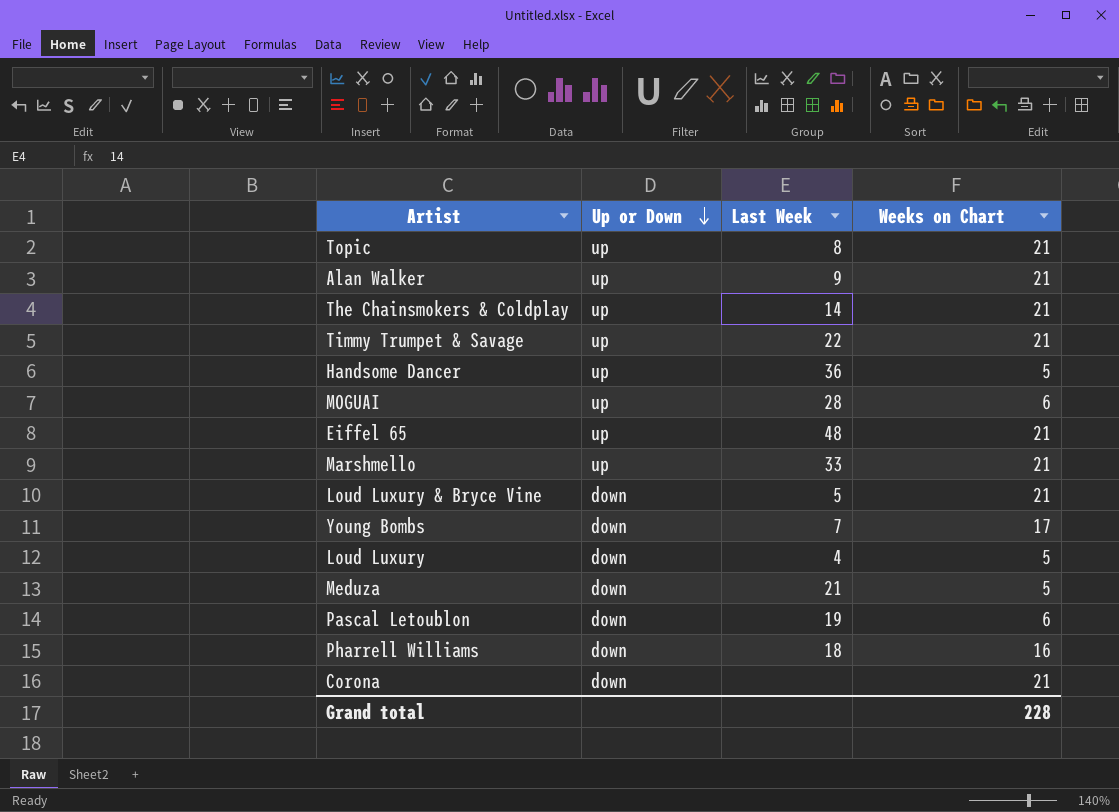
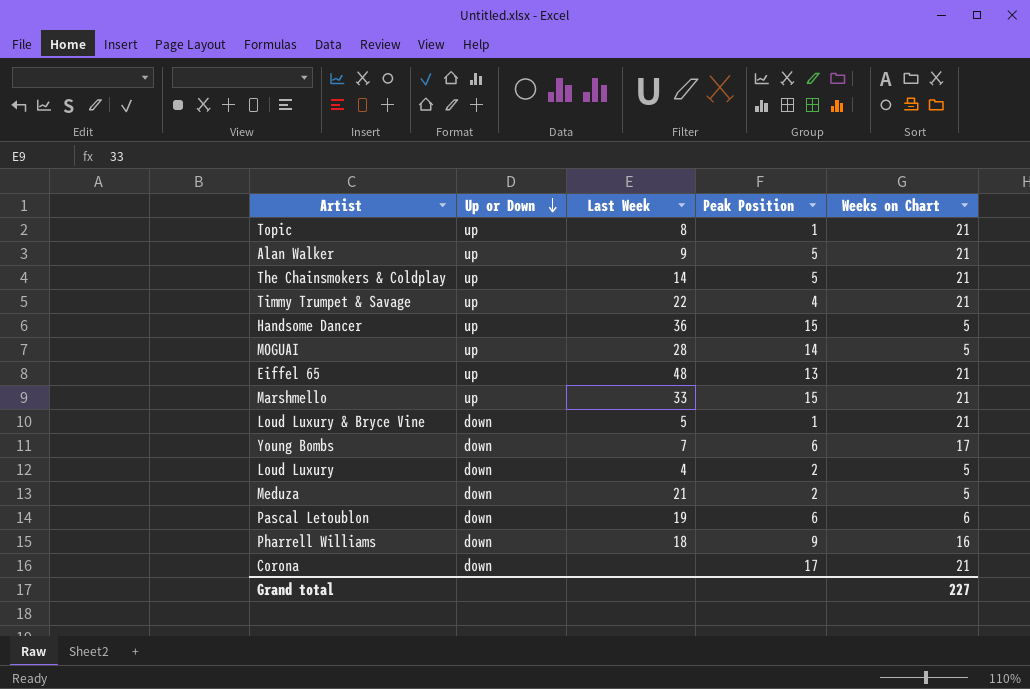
column Peak Position | position: none -> 4
MOGUAI | Weeks on Chart: 6 -> 5
Grand total | Weeks on Chart: 228 -> 227

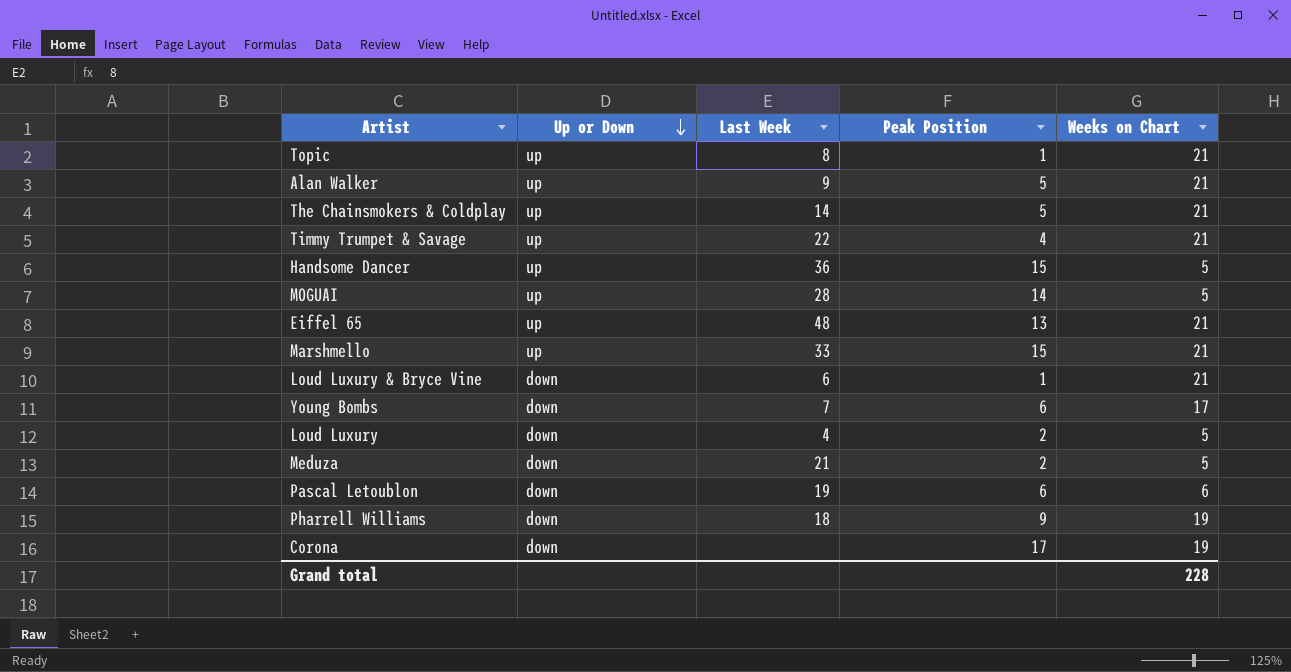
Loud Luxury & Bryce Vine | Last Week: 5 -> 6
Pharrell Williams | Weeks on Chart: 16 -> 19
Corona | Weeks on Chart: 21 -> 19
Grand total | Weeks on Chart: 227 -> 228

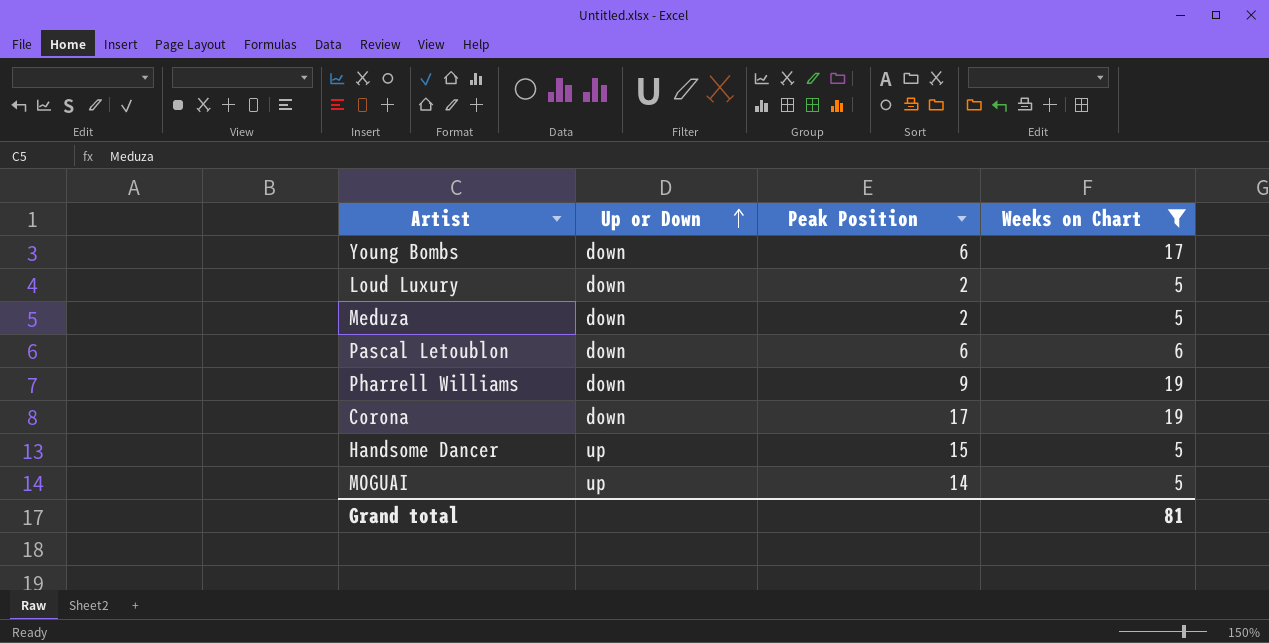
filter: none -> Weeks on Chart != 21
row order: Up or Down descending -> Up or Down ascending
column Last Week | position: 3 -> none
Grand total | Weeks on Chart: 228 -> 81

